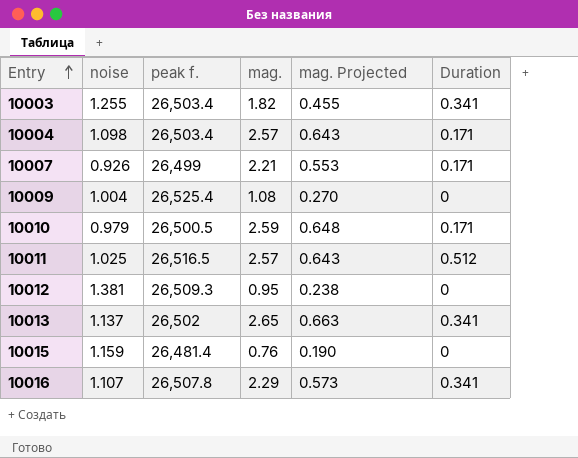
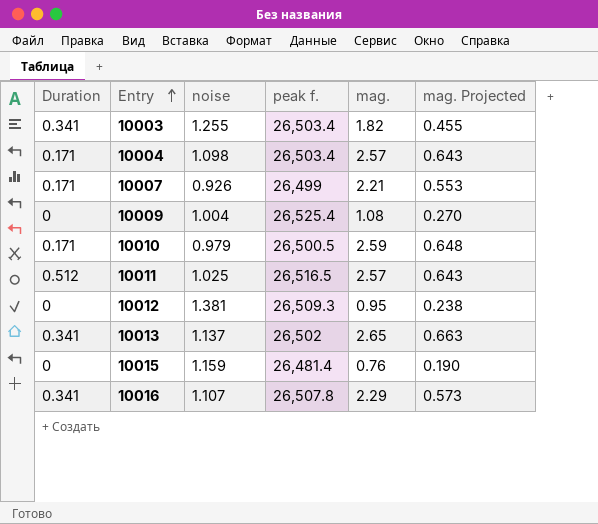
column Duration | position: 6 -> 1

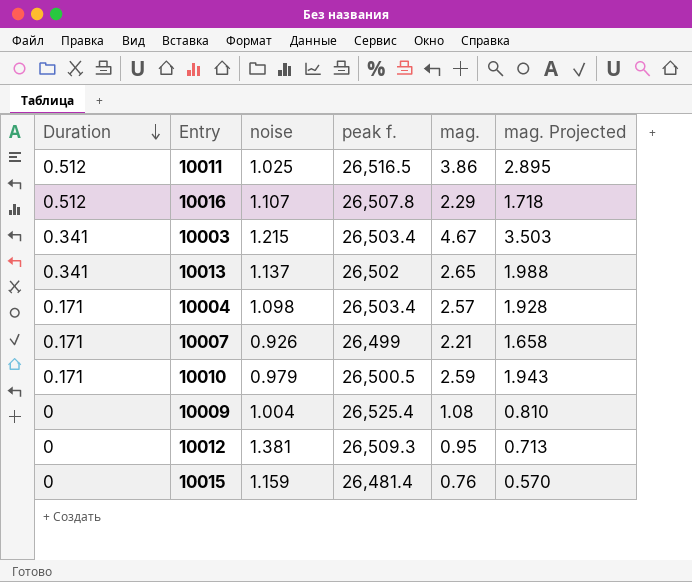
row order: Entry ascending -> Duration descending
column mag. Projected | formula: [mag.] * 0.25 -> [mag.] * 0.75
10011 | mag.: 2.57 -> 3.86
10016 | Duration: 0.341 -> 0.512
10003 | noise: 1.255 -> 1.215
10003 | mag.: 1.82 -> 4.67

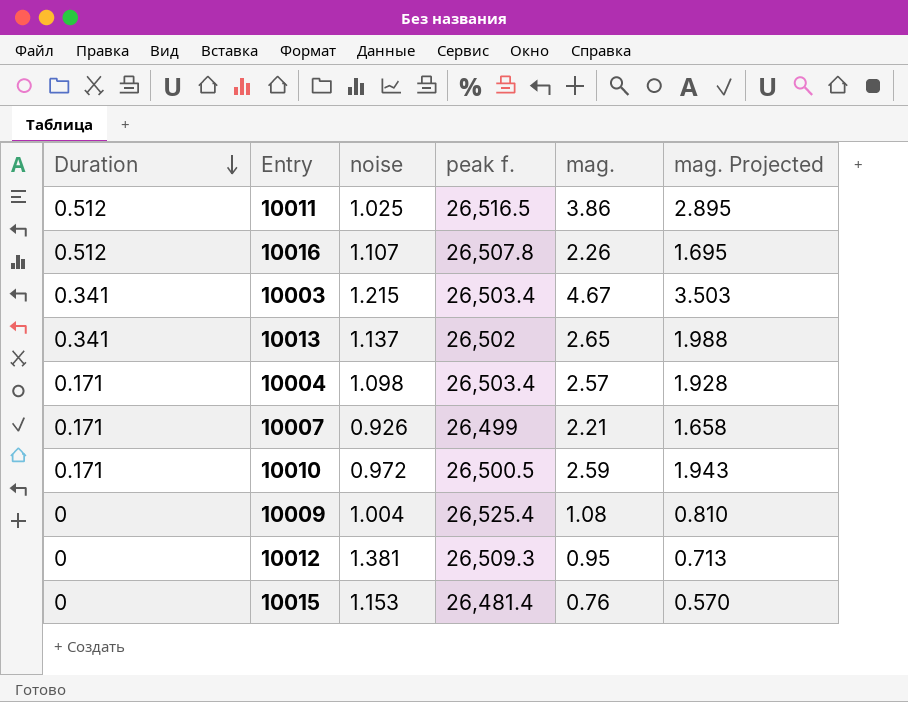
10016 | mag.: 2.29 -> 2.26
10016 | mag. Projected: 1.718 -> 1.695
10010 | noise: 0.979 -> 0.972
10015 | noise: 1.159 -> 1.153

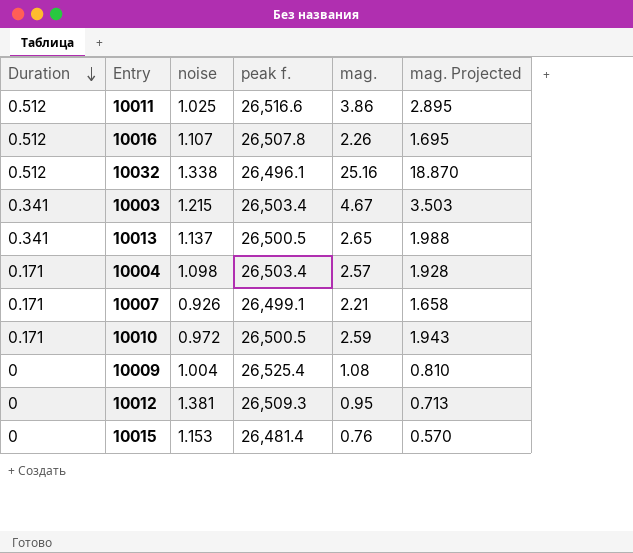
10011 | peak f.: 26,516.5 -> 26,516.6
row 10032: none -> 0.512 | 1.338 | 26,496.1 | 25.16 | 18.870
10013 | peak f.: 26,502 -> 26,500.5
10007 | peak f.: 26,499 -> 26,499.1

